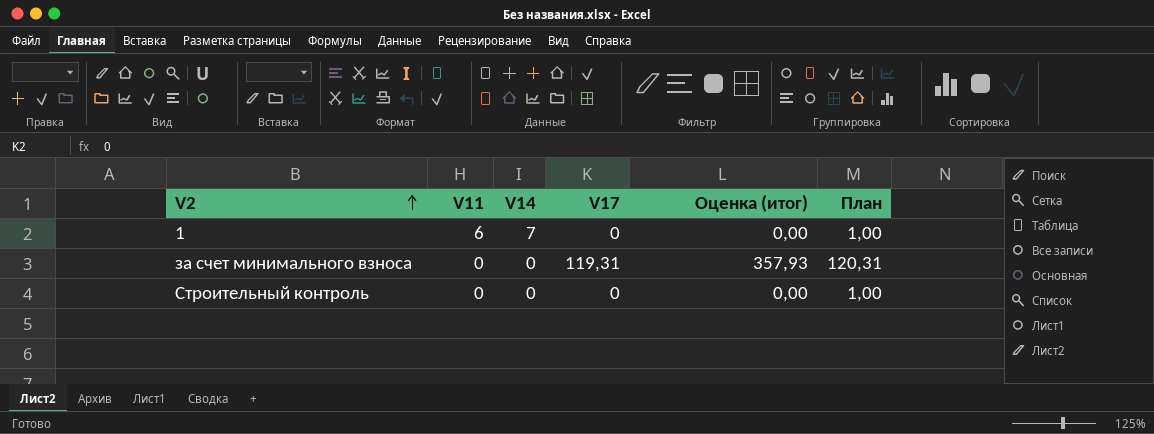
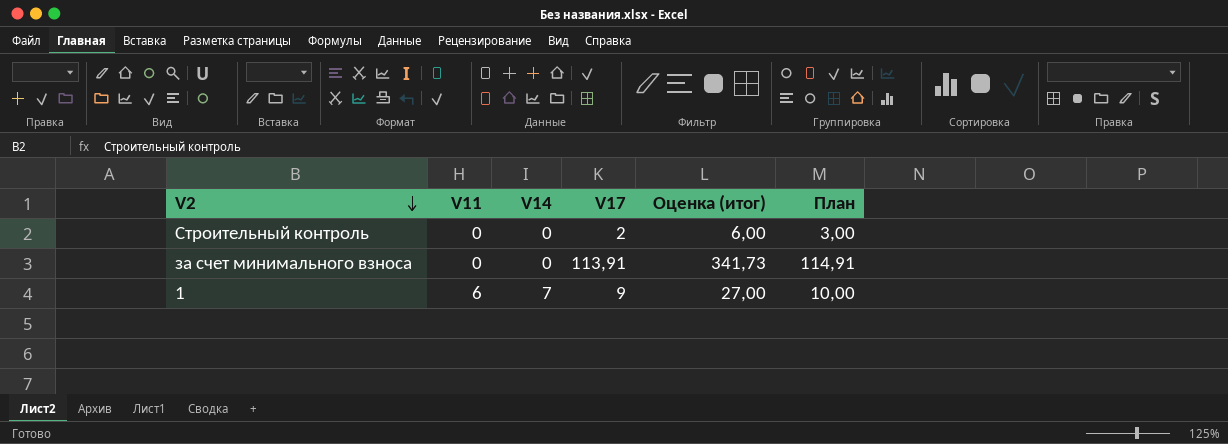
row order: V2 ascending -> V2 descending
Строительный контроль | V17: 0 -> 2
Строительный контроль | Оценка (итог): 0,00 -> 6,00
Строительный контроль | План: 1,00 -> 3,00
за счет минимального взноса | V17: 119,31 -> 113,91
за счет минимального взноса | Оценка (итог): 357,93 -> 341,73
за счет минимального взноса | План: 120,31 -> 114,91
1 | V17: 0 -> 9
1 | Оценка (итог): 0,00 -> 27,00
1 | План: 1,00 -> 10,00

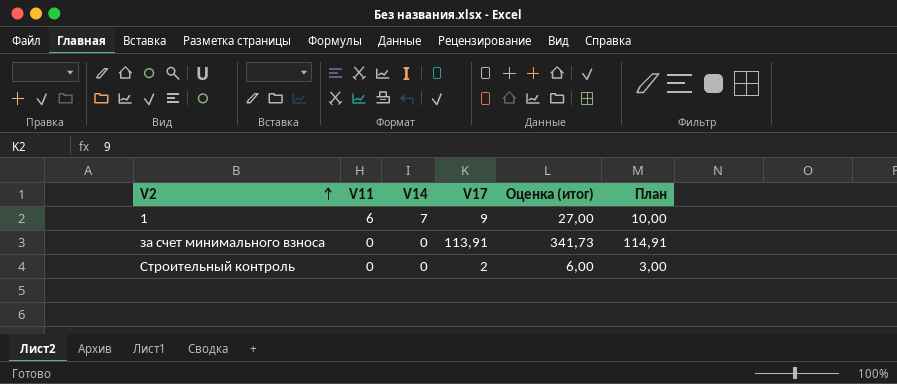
row order: V2 descending -> V2 ascending

